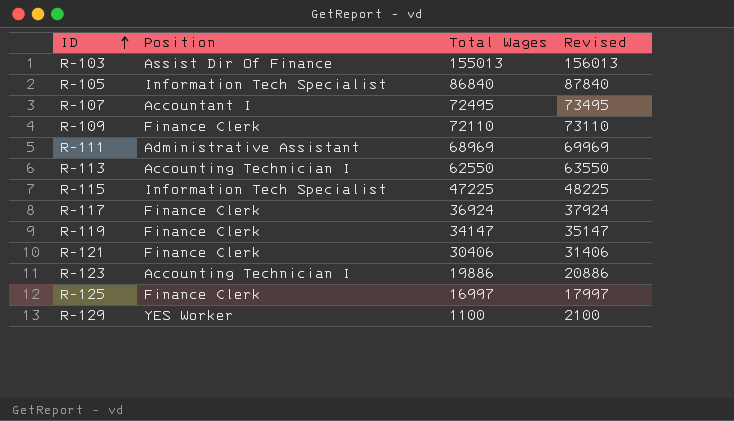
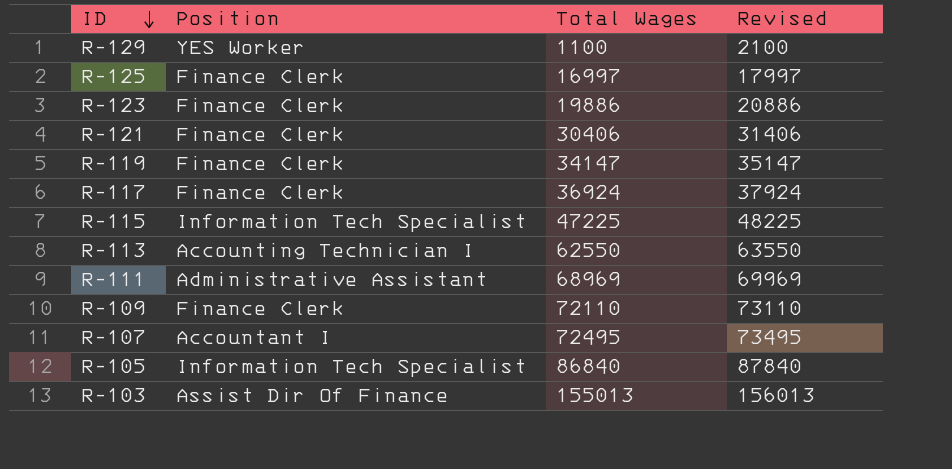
row order: ID ascending -> ID descending
R-123 | Position: Accounting Technician I -> Finance Clerk

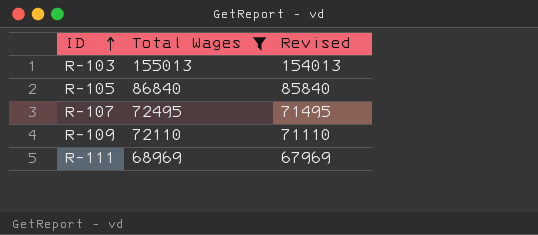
filter: none -> Total Wages >= 68969
row order: ID descending -> ID ascending
column Position | position: 2 -> none
column Revised | formula: [Total Wages] + 1000 -> [Total Wages] - 1000

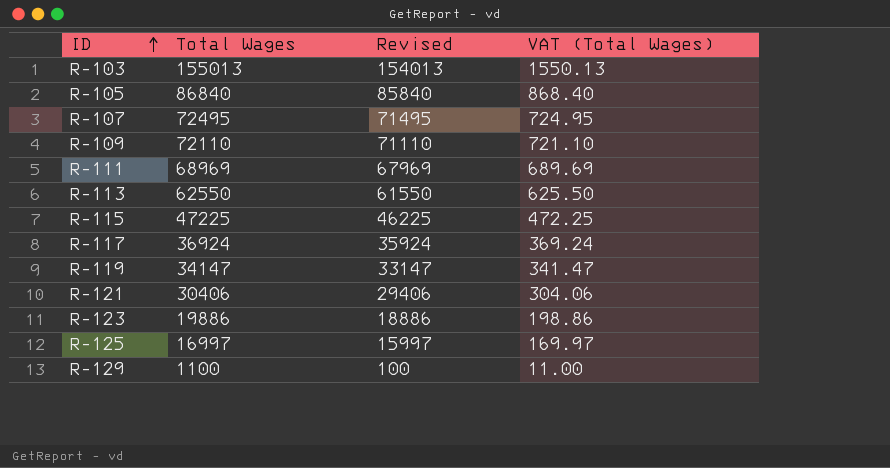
filter: Total Wages >= 68969 -> none
column VAT (Total Wages) | formula: none -> [Total Wages] * 0.01

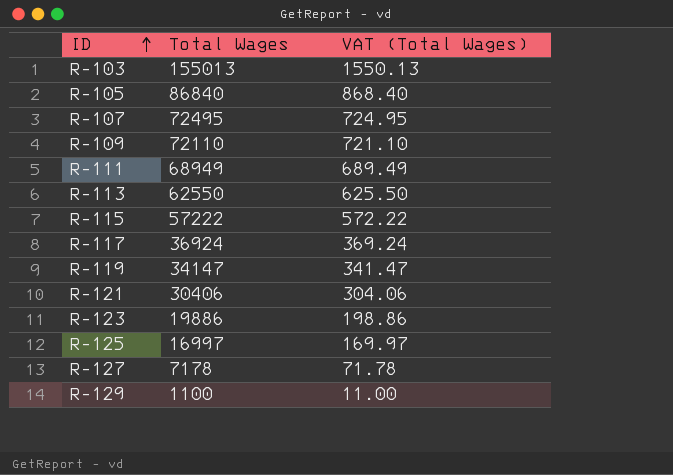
column Revised | formula: [Total Wages] - 1000 -> none
R-111 | Total Wages: 68969 -> 68949
R-111 | VAT (Total Wages): 689.69 -> 689.49
R-115 | Total Wages: 47225 -> 57222
R-115 | VAT (Total Wages): 472.25 -> 572.22
row R-127: none -> 7178 | 71.78

